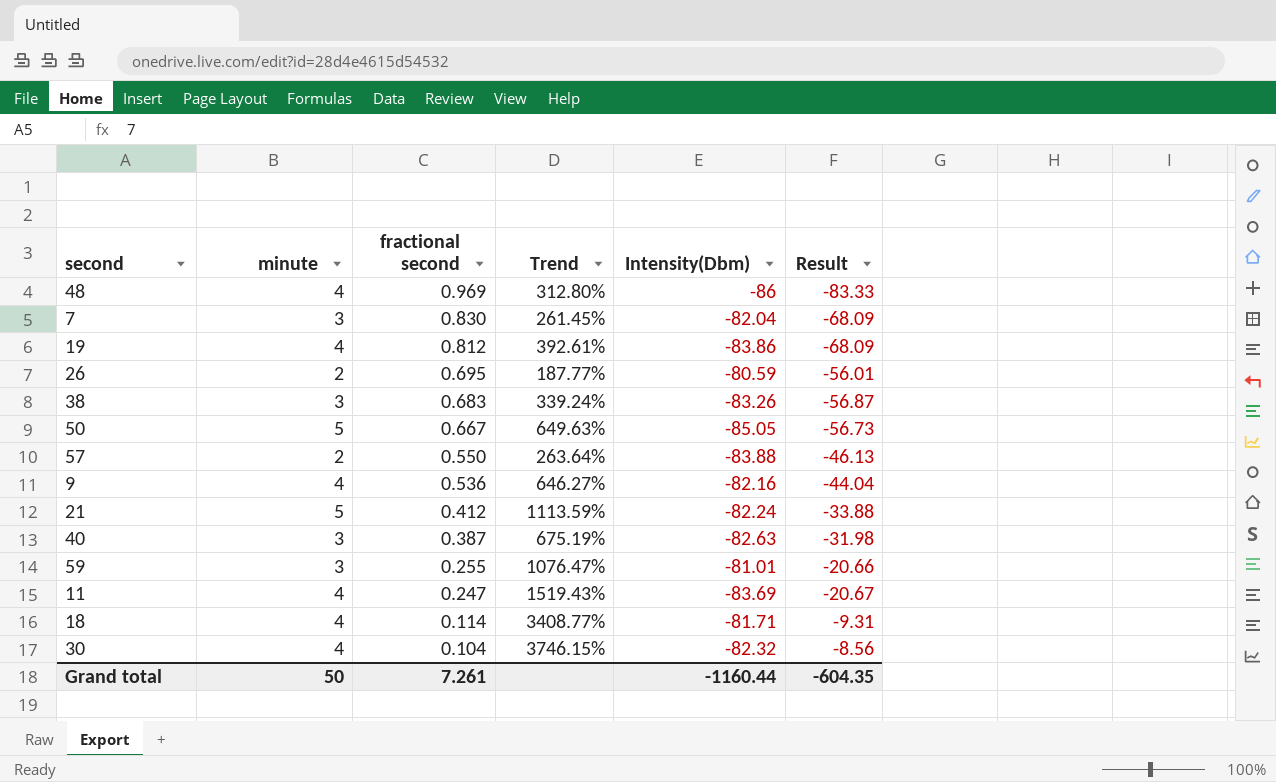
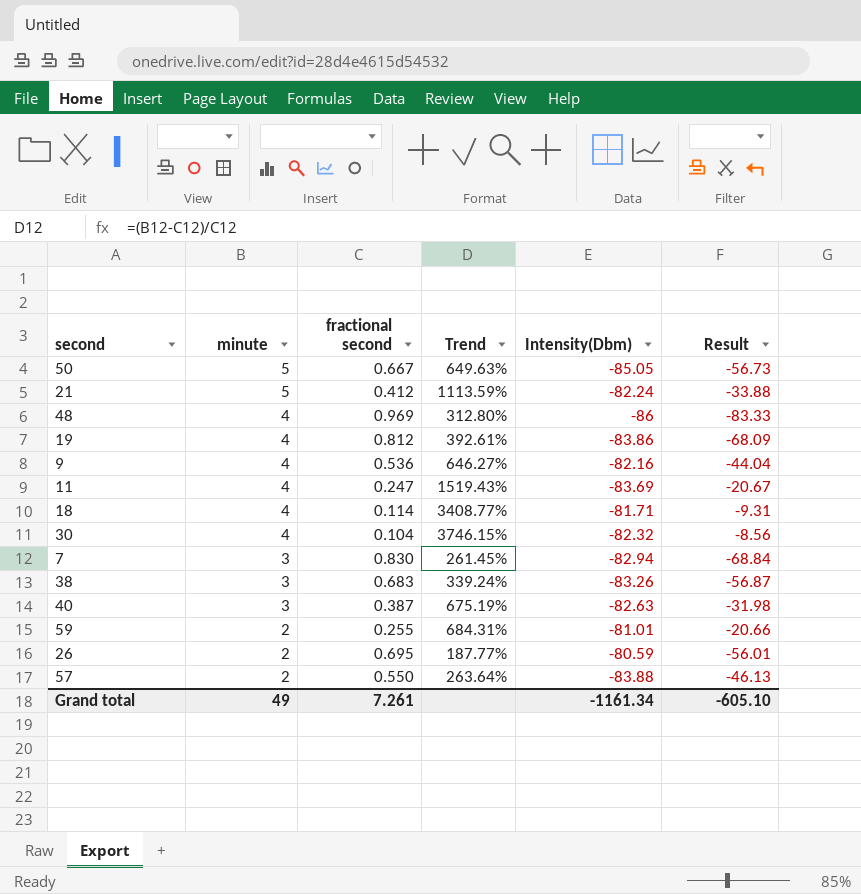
row order: fractional second descending -> minute descending
7 | Intensity(Dbm): -82.04 -> -82.94
7 | Result: -68.09 -> -68.84
59 | minute: 3 -> 2
59 | Trend: 1076.47% -> 684.31%
Grand total | minute: 50 -> 49
Grand total | Intensity(Dbm): -1160.44 -> -1161.34
Grand total | Result: -604.35 -> -605.10

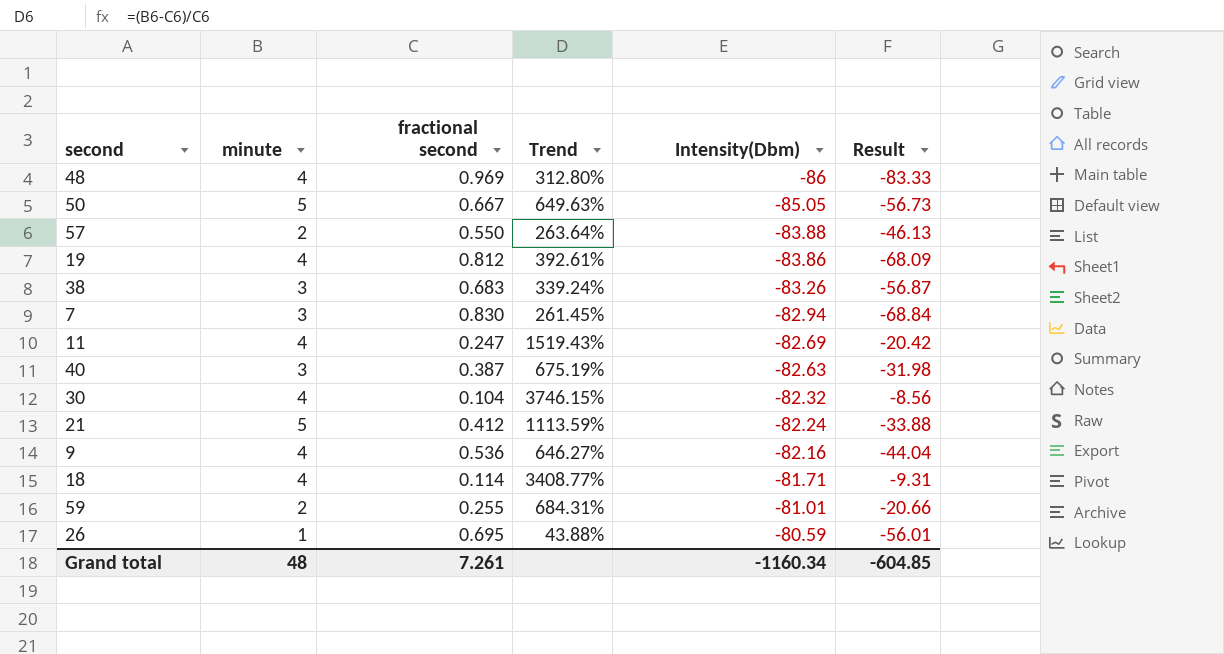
row order: minute descending -> Intensity(Dbm) ascending
11 | Intensity(Dbm): -83.69 -> -82.69
11 | Result: -20.67 -> -20.42
26 | minute: 2 -> 1
26 | Trend: 187.77% -> 43.88%
Grand total | minute: 49 -> 48
Grand total | Intensity(Dbm): -1161.34 -> -1160.34
Grand total | Result: -605.10 -> -604.85

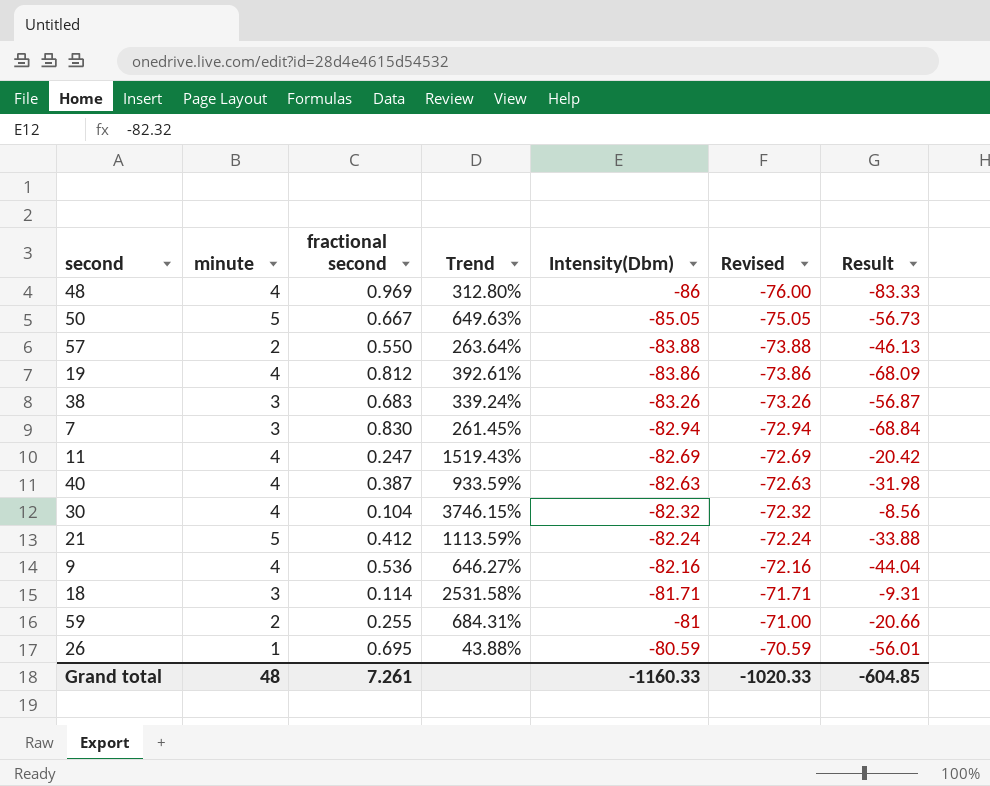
column Revised | formula: none -> [Intensity(Dbm)] + 10
40 | minute: 3 -> 4
40 | Trend: 675.19% -> 933.59%
18 | minute: 4 -> 3
18 | Trend: 3408.77% -> 2531.58%
59 | Intensity(Dbm): -81.01 -> -81
Grand total | Intensity(Dbm): -1160.34 -> -1160.33

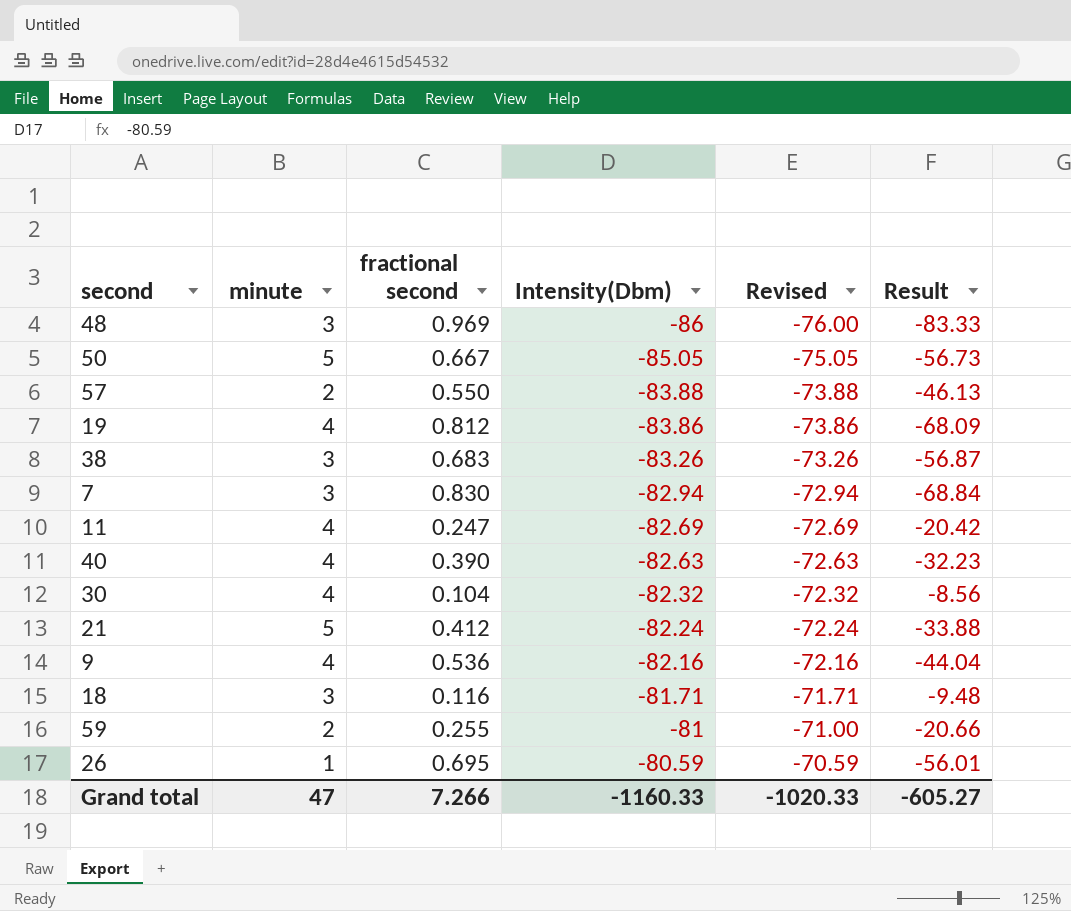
column Trend | formula: ([minute] - [fractional second]) / [fractional second] -> none
48 | minute: 4 -> 3
40 | fractional second: 0.387 -> 0.390
40 | Result: -31.98 -> -32.23
18 | fractional second: 0.114 -> 0.116
18 | Result: -9.31 -> -9.48
Grand total | minute: 48 -> 47
Grand total | fractional second: 7.261 -> 7.266
Grand total | Result: -604.85 -> -605.27

